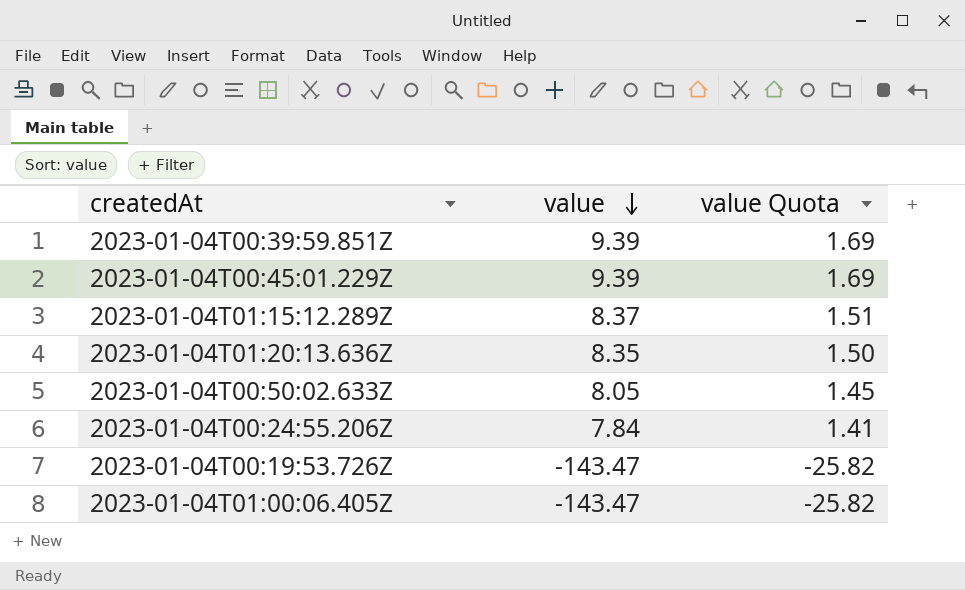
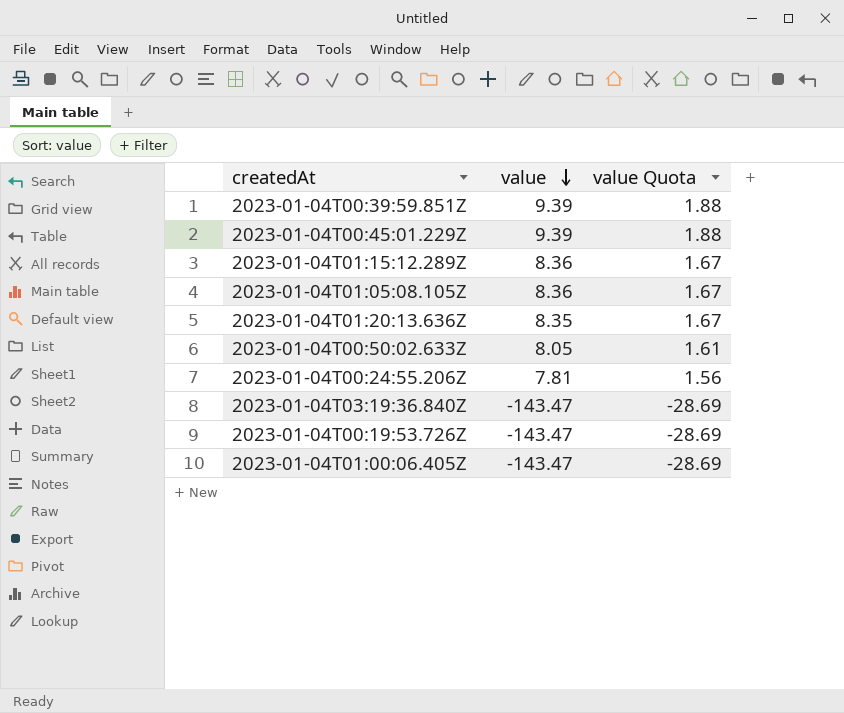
column value Quota | formula: [value] * 0.18 -> [value] * 0.2
2023-01-04T01:15:12.289Z | value: 8.37 -> 8.36
row 2023-01-04T01:05:08.105Z: none -> 8.36 | 1.67
2023-01-04T00:24:55.206Z | value: 7.84 -> 7.81
row 2023-01-04T03:19:36.840Z: none -> -143.47 | -28.69

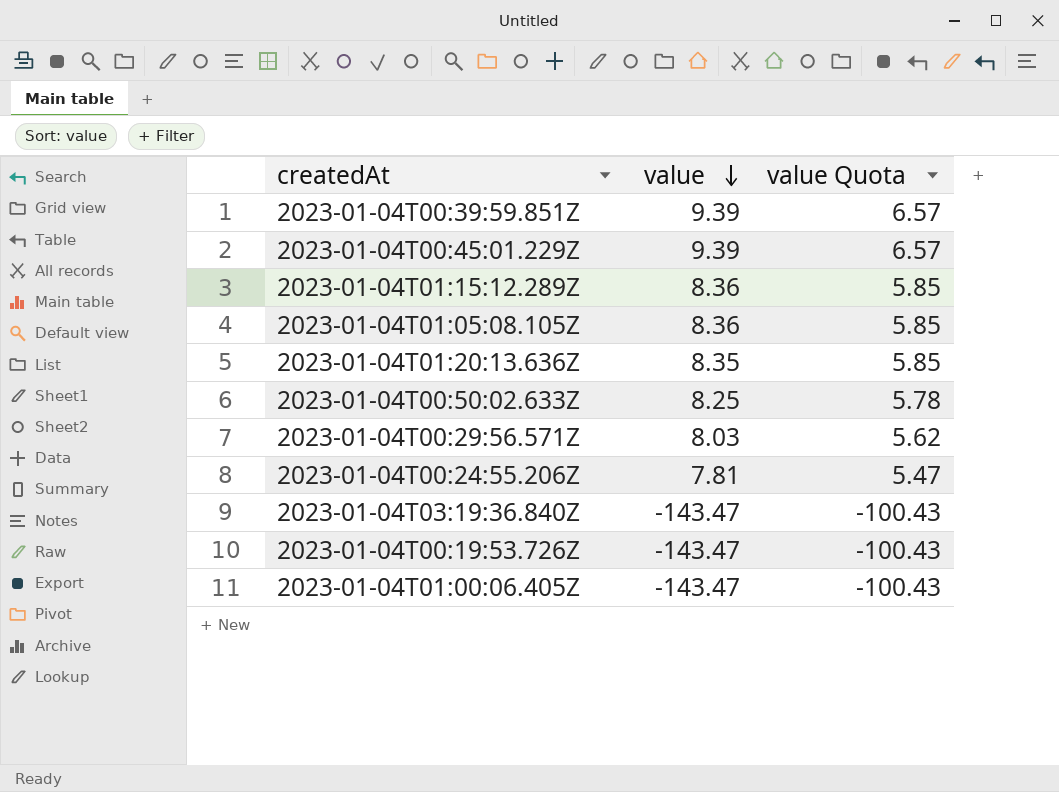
column value Quota | formula: [value] * 0.2 -> [value] * 0.7
2023-01-04T00:50:02.633Z | value: 8.05 -> 8.25
row 2023-01-04T00:29:56.571Z: none -> 8.03 | 5.62

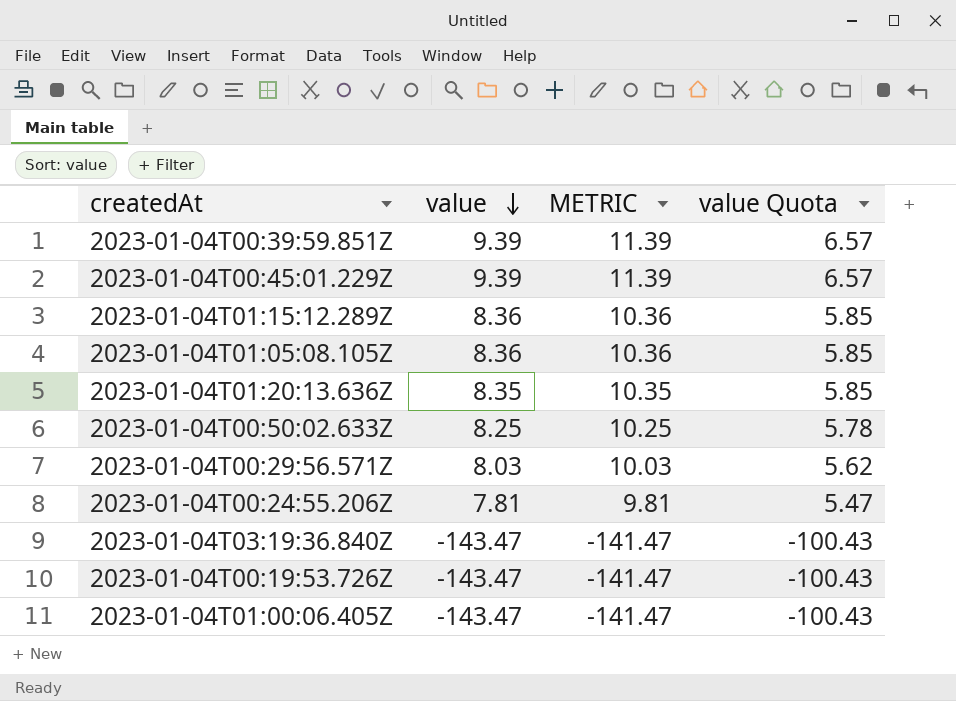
column METRIC | formula: none -> [value] + 2

